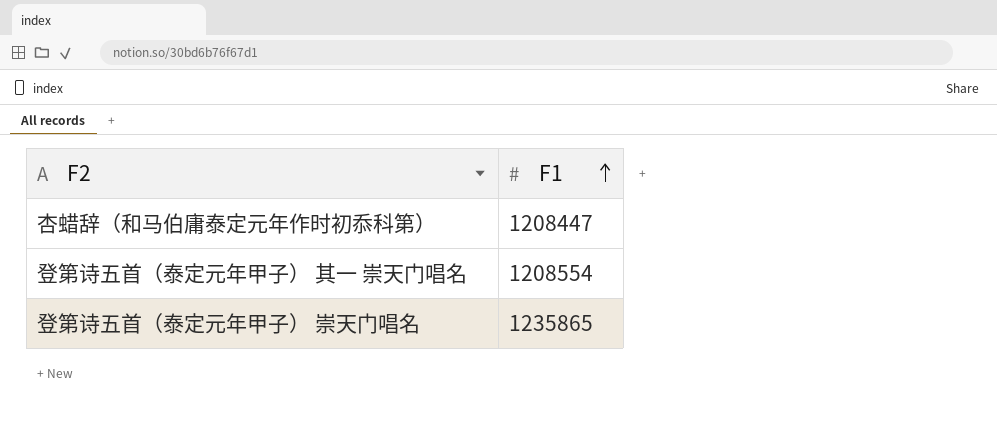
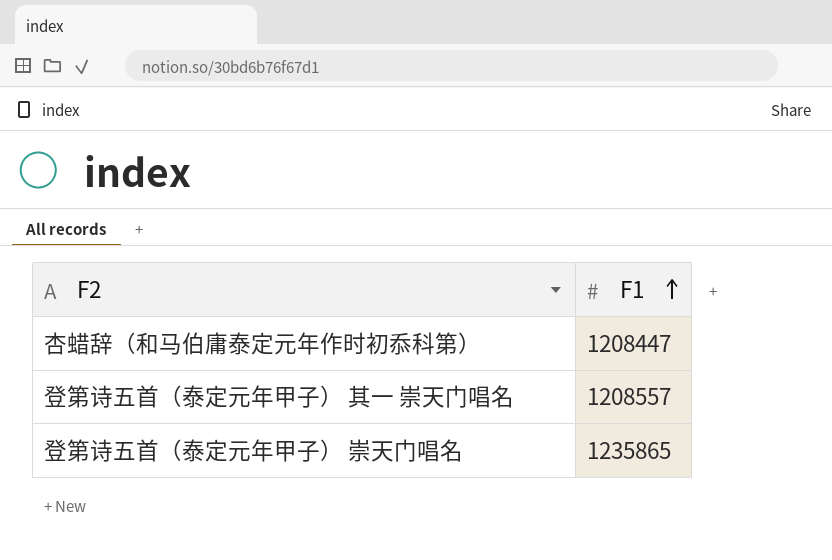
登第诗五首（泰定元年甲子） 其一 崇天门唱名 | F1: 1208554 -> 1208557

